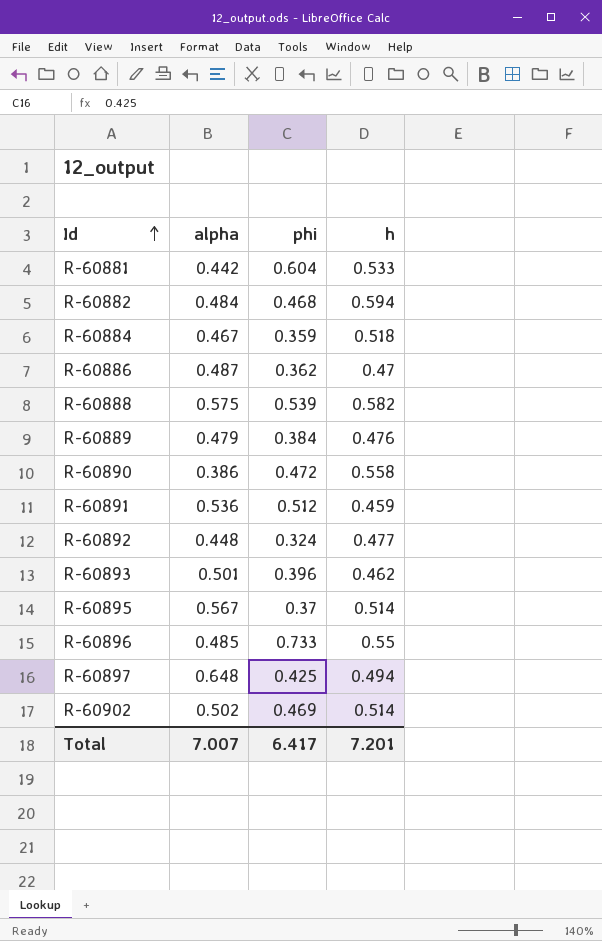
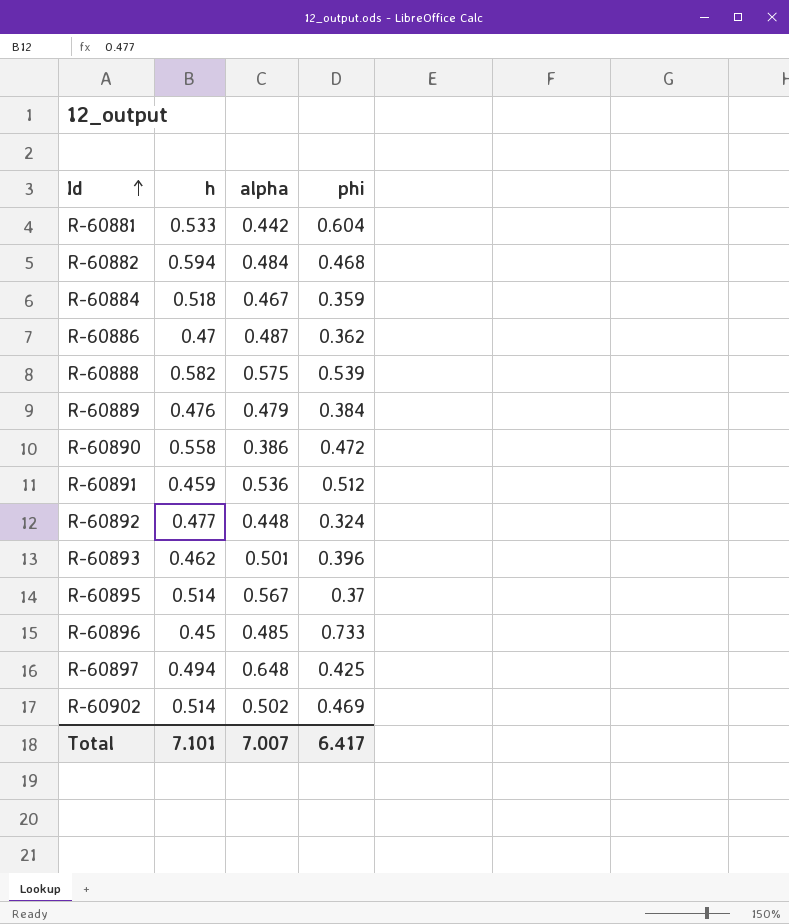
column h | position: 4 -> 2
R-60896 | h: 0.55 -> 0.45
Total | h: 7.201 -> 7.101

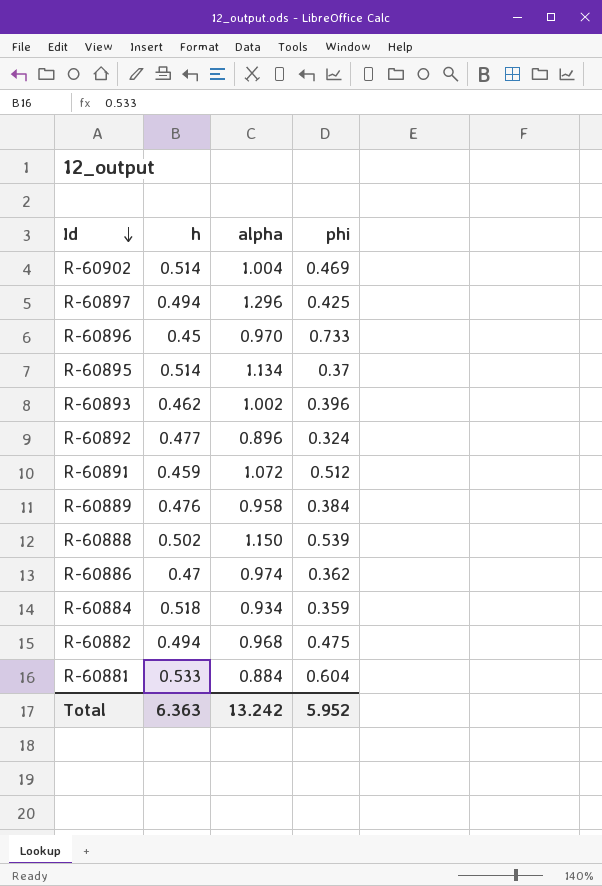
row order: Id ascending -> Id descending
row R-60890: 0.558 | 0.386 | 0.472 -> none
R-60902 | alpha: 0.502 -> 1.004
R-60897 | alpha: 0.648 -> 1.296
R-60896 | alpha: 0.485 -> 0.970
R-60895 | alpha: 0.567 -> 1.134
R-60893 | alpha: 0.501 -> 1.002
R-60892 | alpha: 0.448 -> 0.896
R-60891 | alpha: 0.536 -> 1.072
R-60889 | alpha: 0.479 -> 0.958
R-60888 | h: 0.582 -> 0.502
R-60888 | alpha: 0.575 -> 1.150
R-60886 | alpha: 0.487 -> 0.974
R-60884 | alpha: 0.467 -> 0.934
R-60882 | h: 0.594 -> 0.494
R-60882 | alpha: 0.484 -> 0.968
R-60882 | phi: 0.468 -> 0.475
R-60881 | alpha: 0.442 -> 0.884
Total | h: 7.101 -> 6.363
Total | alpha: 7.007 -> 13.242
Total | phi: 6.417 -> 5.952

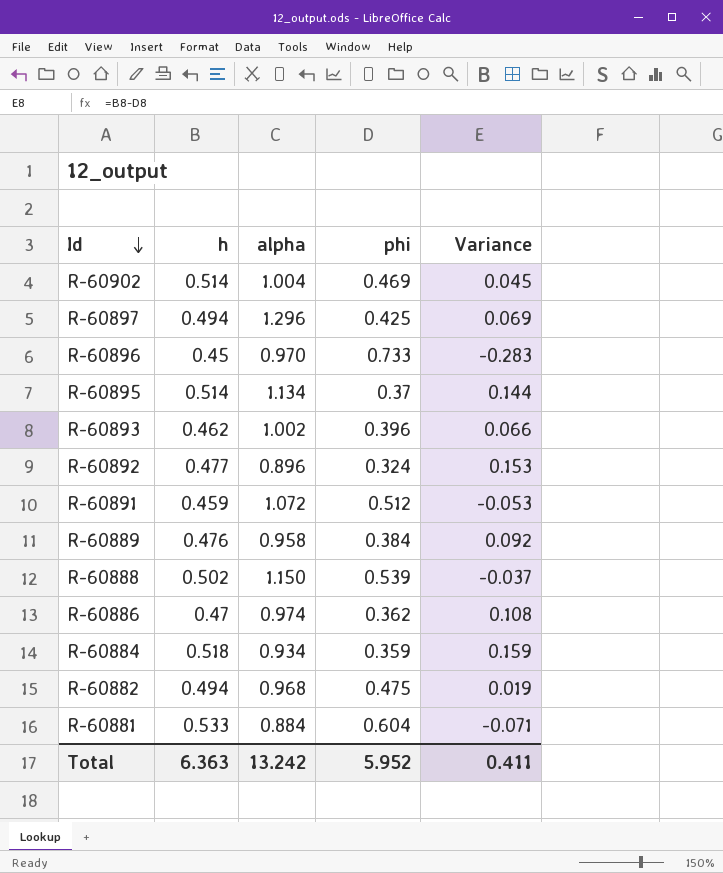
column Variance | formula: none -> [h] - [phi]

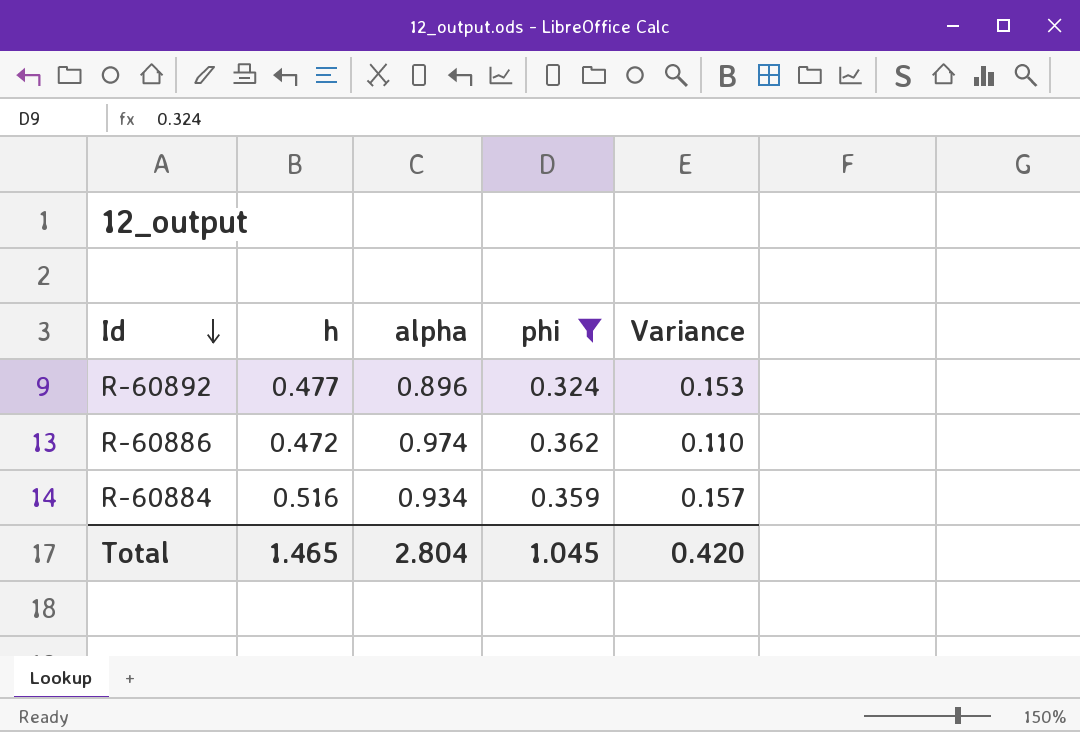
filter: none -> phi <= 0.362
R-60886 | h: 0.47 -> 0.472
R-60886 | Variance: 0.108 -> 0.110
R-60884 | h: 0.518 -> 0.516
R-60884 | Variance: 0.159 -> 0.157
Total | h: 6.363 -> 1.465
Total | alpha: 13.242 -> 2.804
Total | phi: 5.952 -> 1.045
Total | Variance: 0.411 -> 0.420

